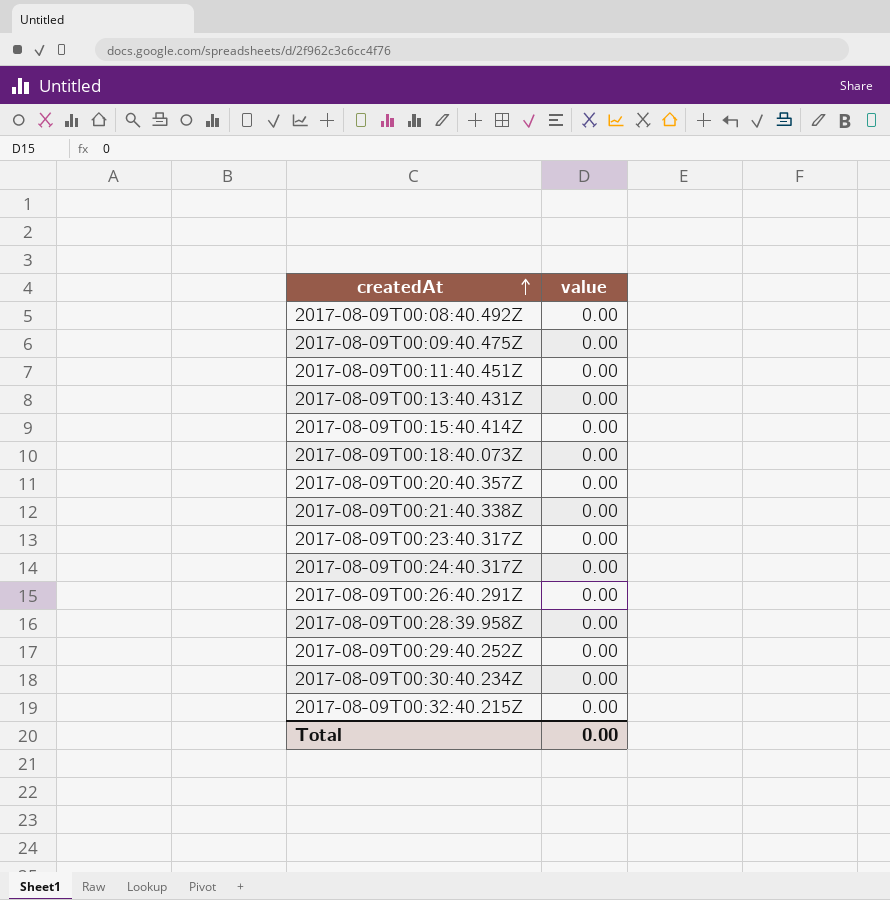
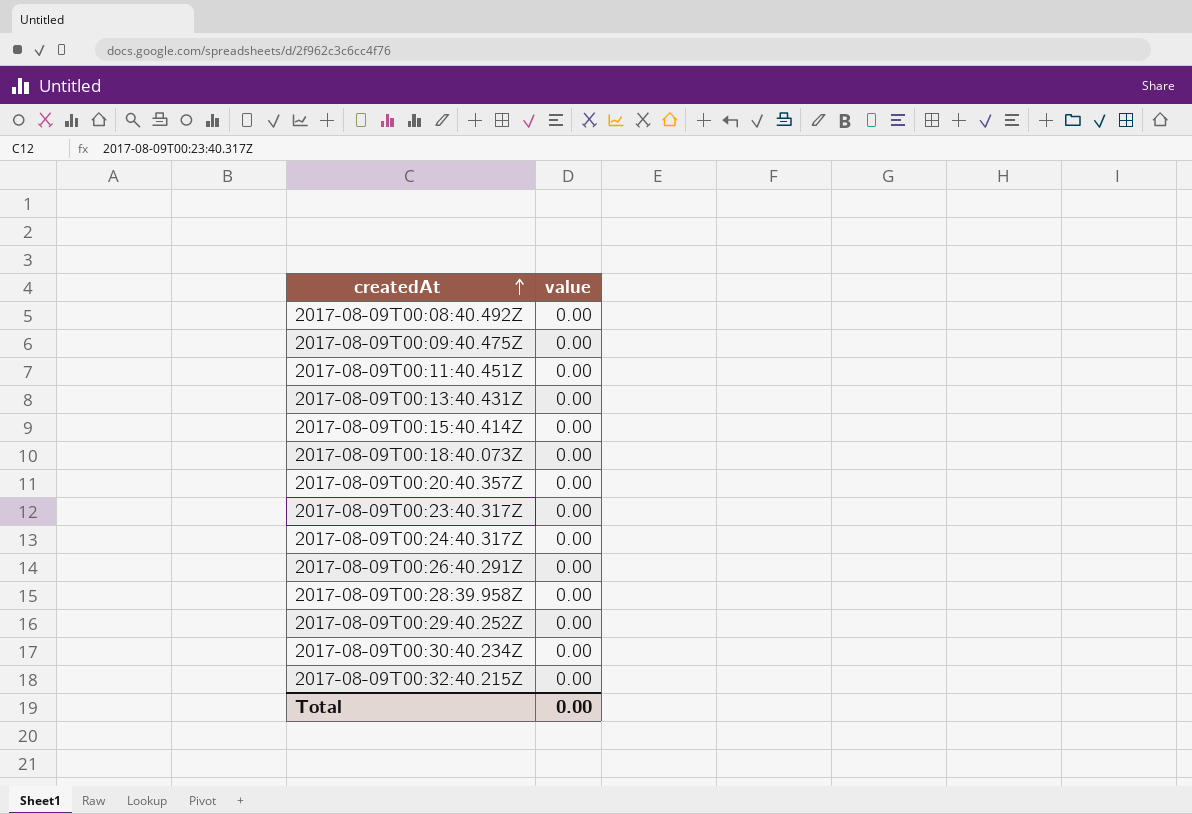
row 2017-08-09T00:21:40.338Z: 0.00 -> none

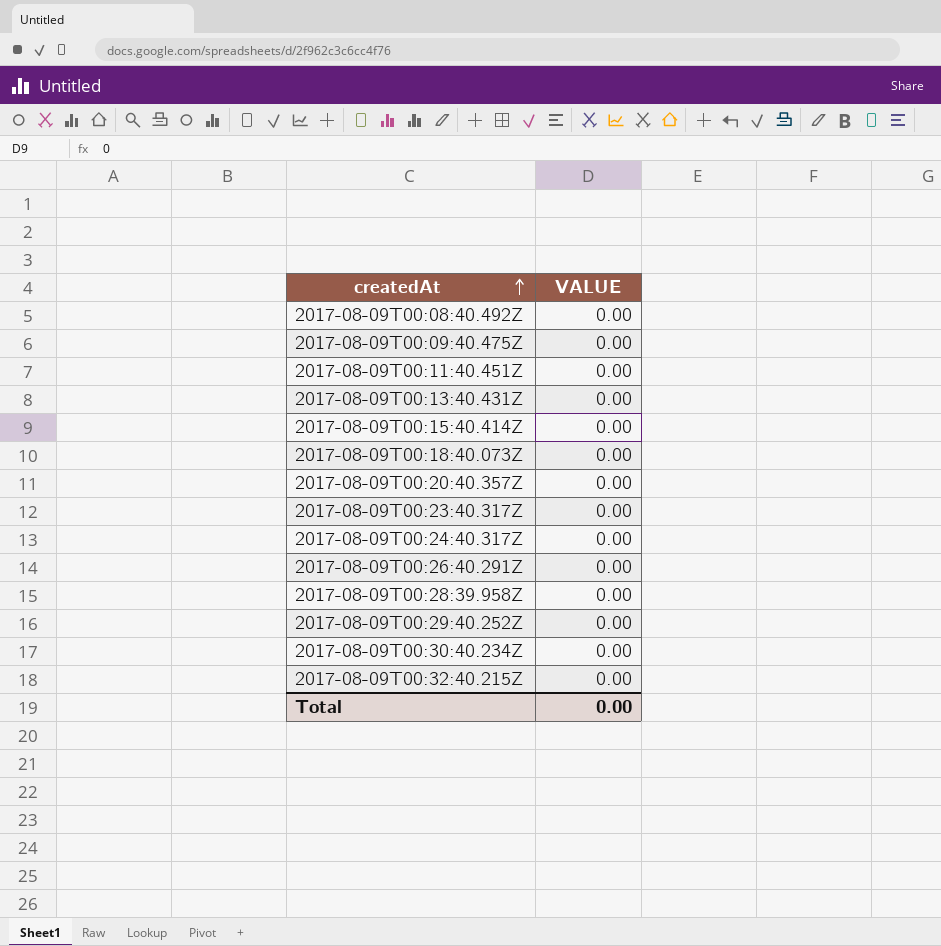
column name: value -> VALUE

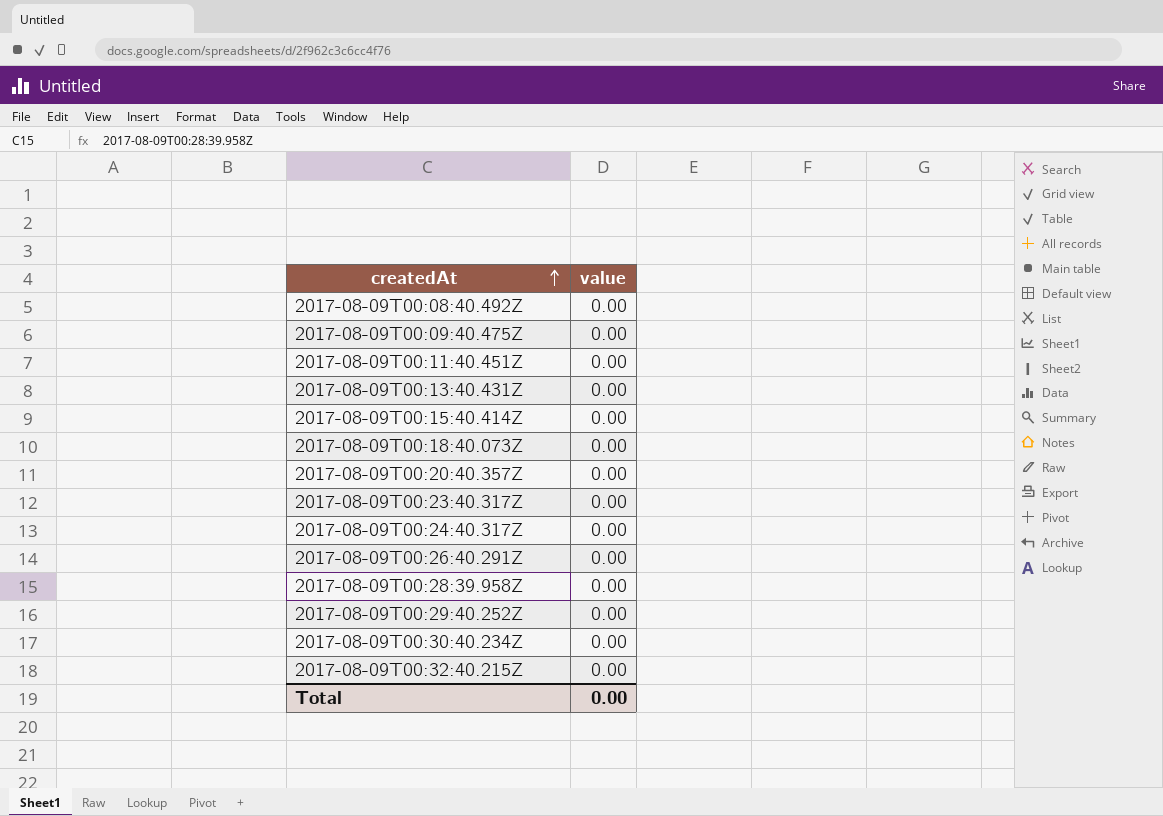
column name: VALUE -> value

